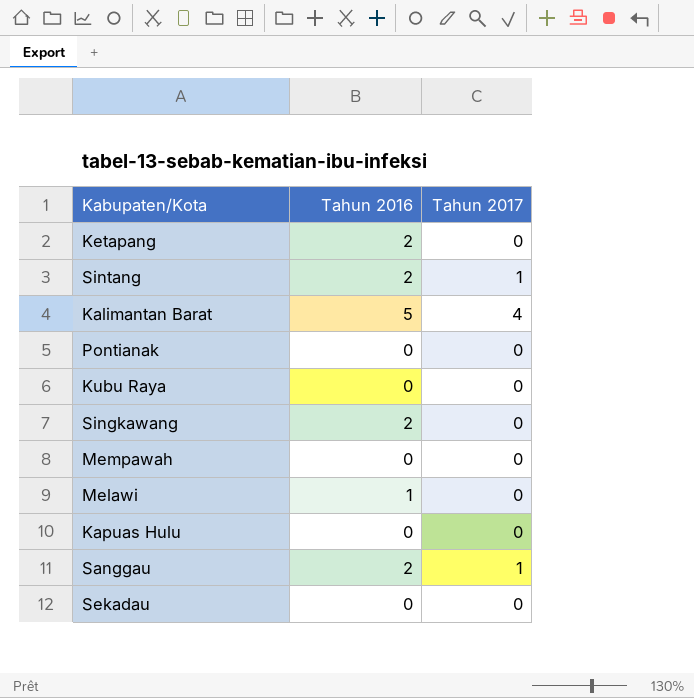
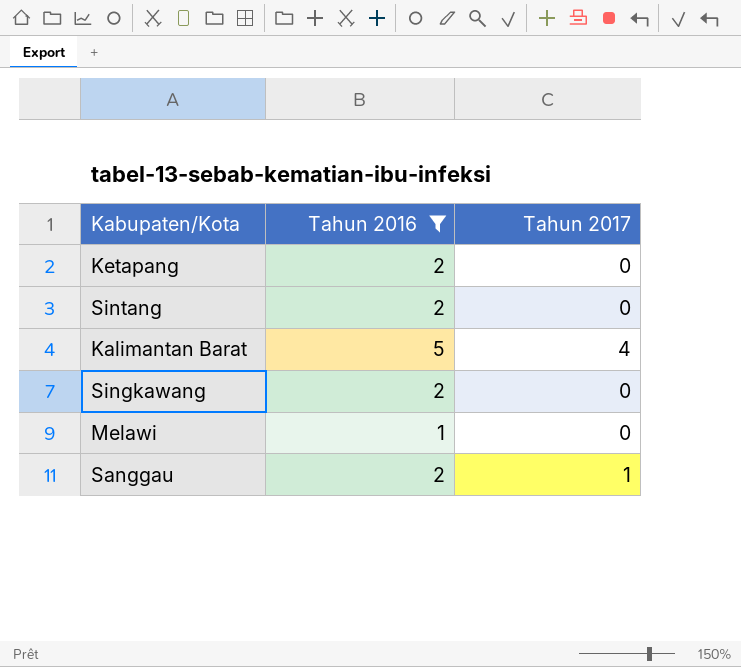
filter: none -> Tahun 2016 != 0
Sintang | Tahun 2017: 1 -> 0

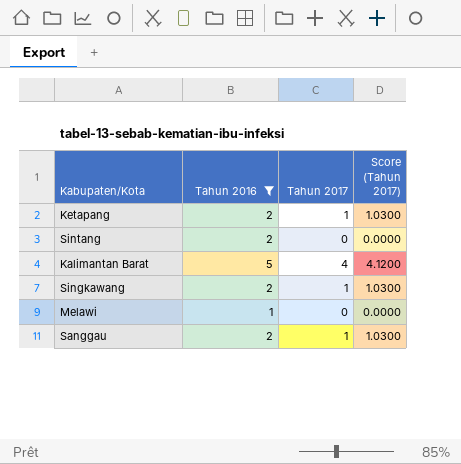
column Score (Tahun 2017) | formula: none -> [Tahun 2017] * 1.03
Ketapang | Tahun 2017: 0 -> 1
Singkawang | Tahun 2017: 0 -> 1

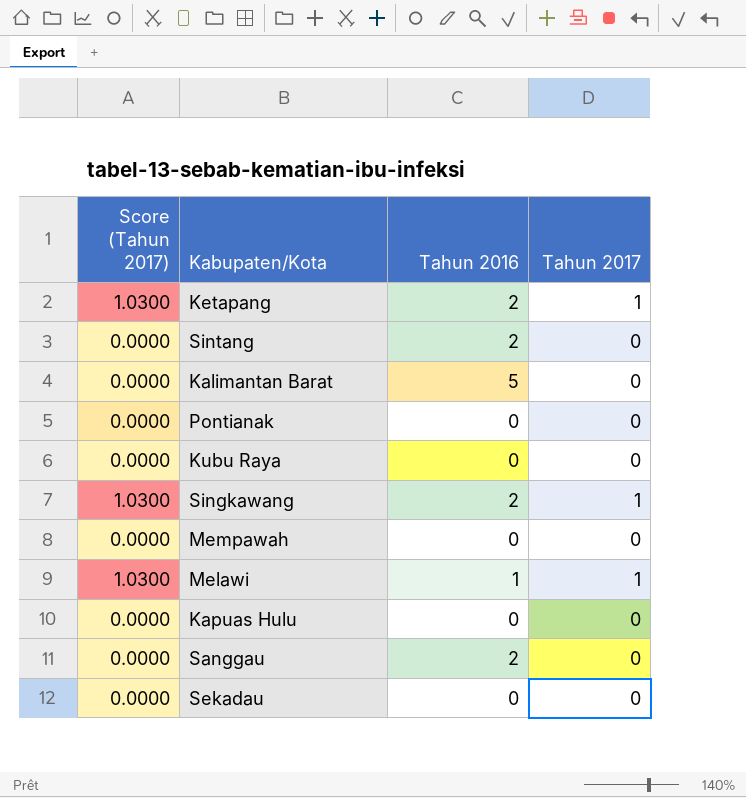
filter: Tahun 2016 != 0 -> none
column Score (Tahun 2017) | position: 4 -> 1
Kalimantan Barat | Score (Tahun 2017): 4.1200 -> 0.0000
Kalimantan Barat | Tahun 2017: 4 -> 0
Melawi | Score (Tahun 2017): 0.0000 -> 1.0300
Melawi | Tahun 2017: 0 -> 1
Sanggau | Score (Tahun 2017): 1.0300 -> 0.0000
Sanggau | Tahun 2017: 1 -> 0

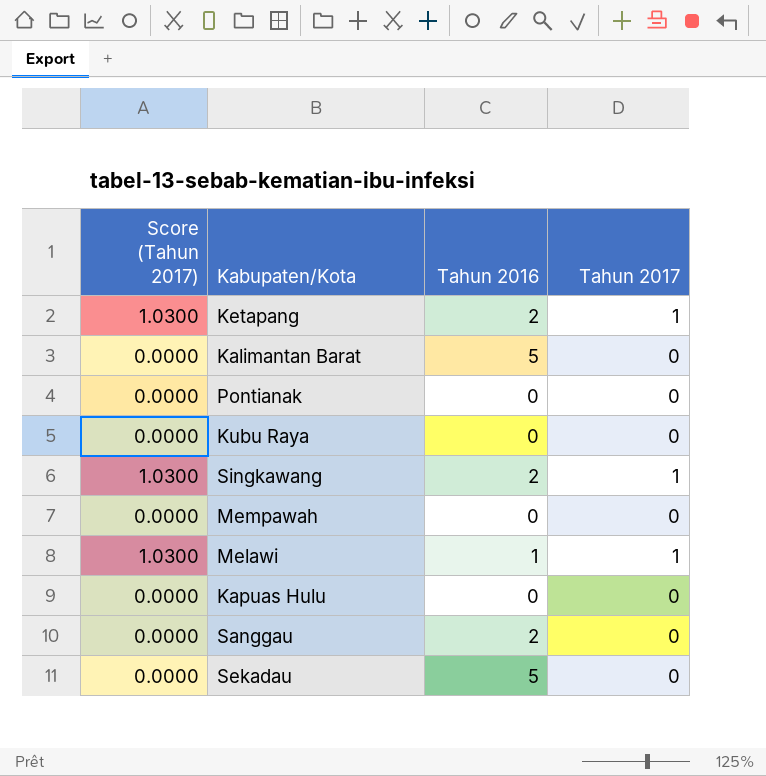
row Sintang: 0.0000 | 2 | 0 -> none
Sekadau | Tahun 2016: 0 -> 5

